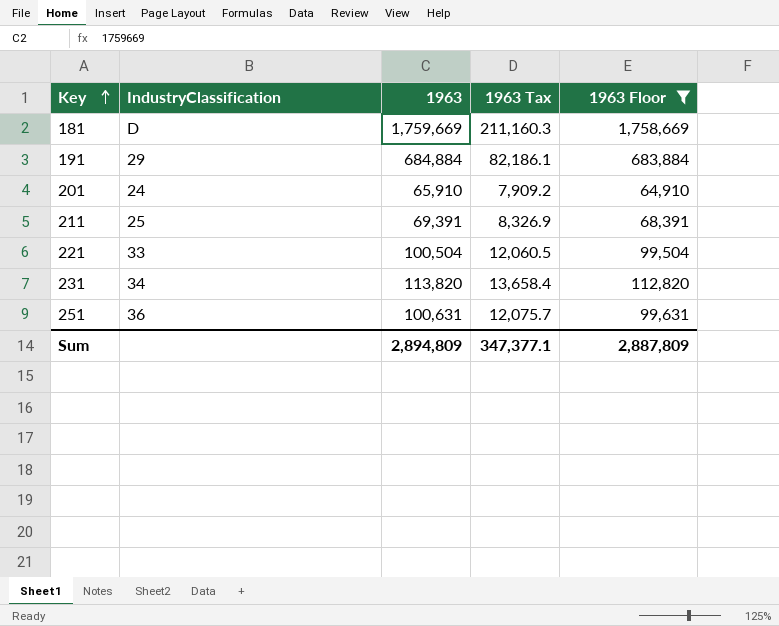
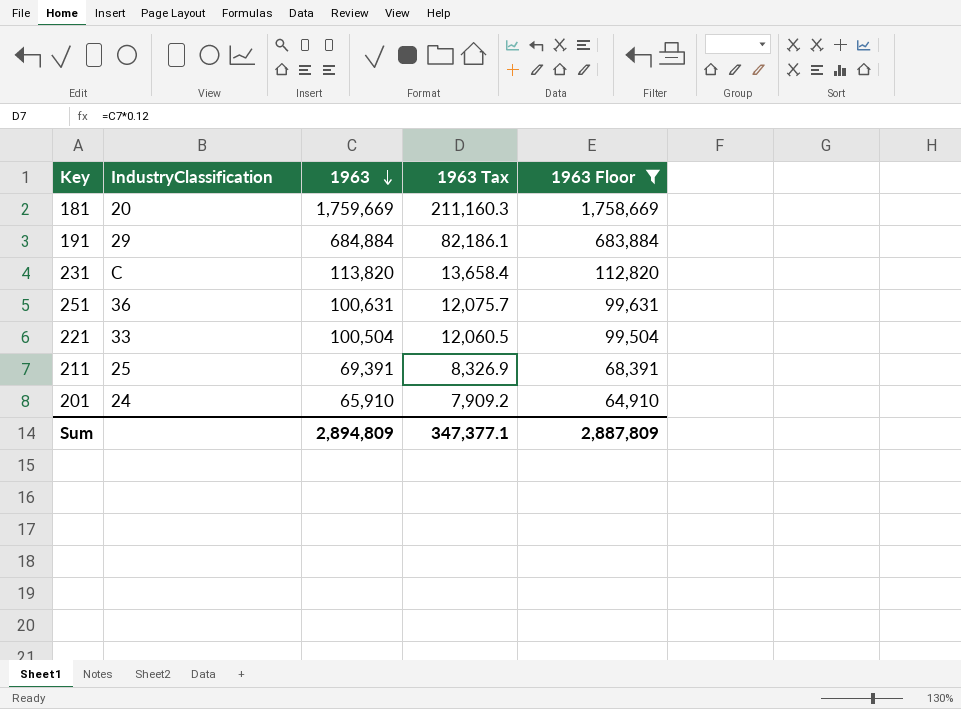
row order: Key ascending -> 1963 descending
181 | IndustryClassification: D -> 20
231 | IndustryClassification: 34 -> C

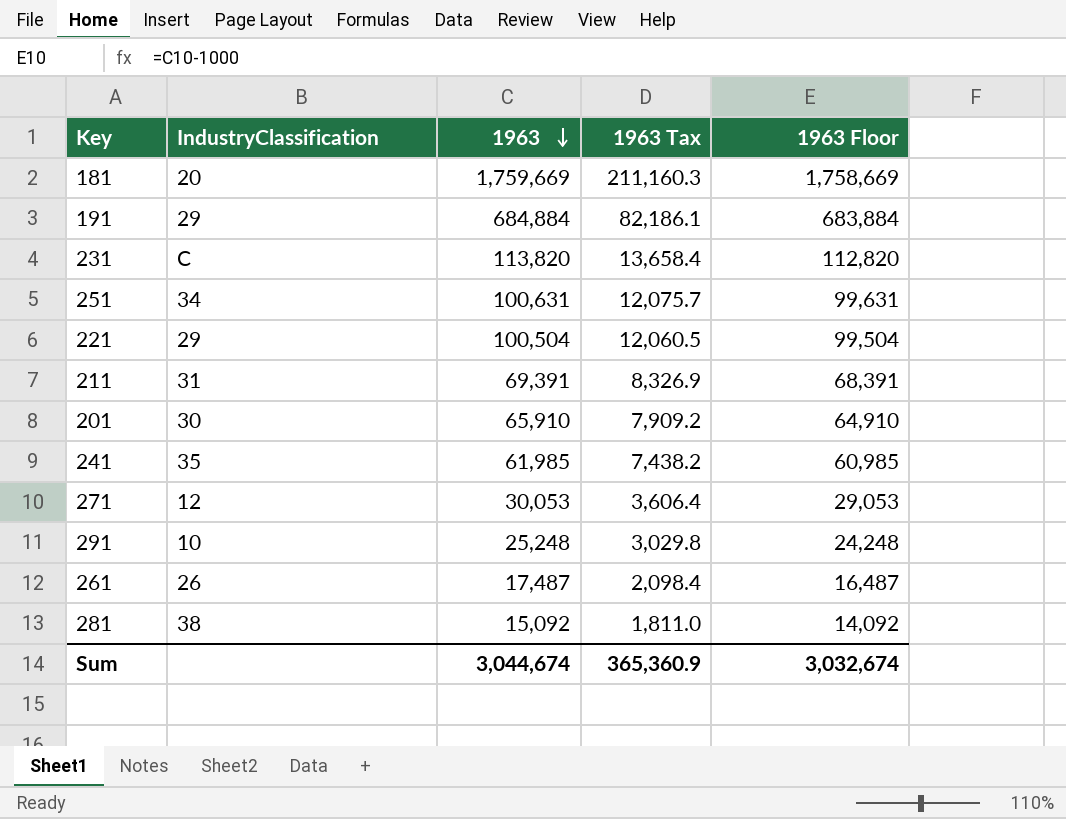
filter: 1963 Floor >= 64,910 -> none
251 | IndustryClassification: 36 -> 34
221 | IndustryClassification: 33 -> 29
211 | IndustryClassification: 25 -> 31
201 | IndustryClassification: 24 -> 30
Sum | 1963: 2,894,809 -> 3,044,674
Sum | 1963 Tax: 347,377.1 -> 365,360.9
Sum | 1963 Floor: 2,887,809 -> 3,032,674

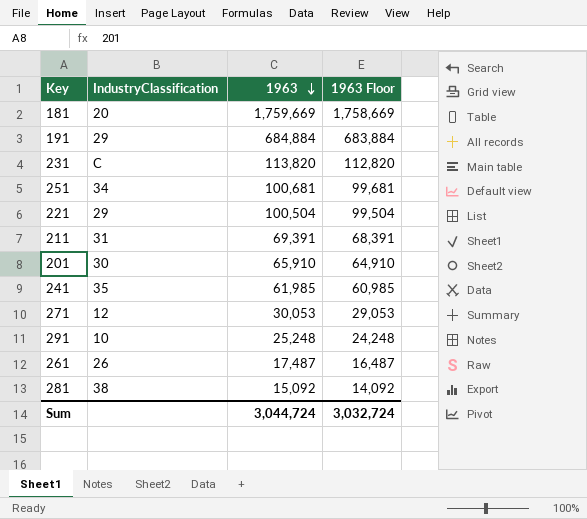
column 1963 Tax | formula: [1963] * 0.12 -> none
251 | 1963: 100,631 -> 100,681
251 | 1963 Floor: 99,631 -> 99,681
Sum | 1963: 3,044,674 -> 3,044,724
Sum | 1963 Floor: 3,032,674 -> 3,032,724

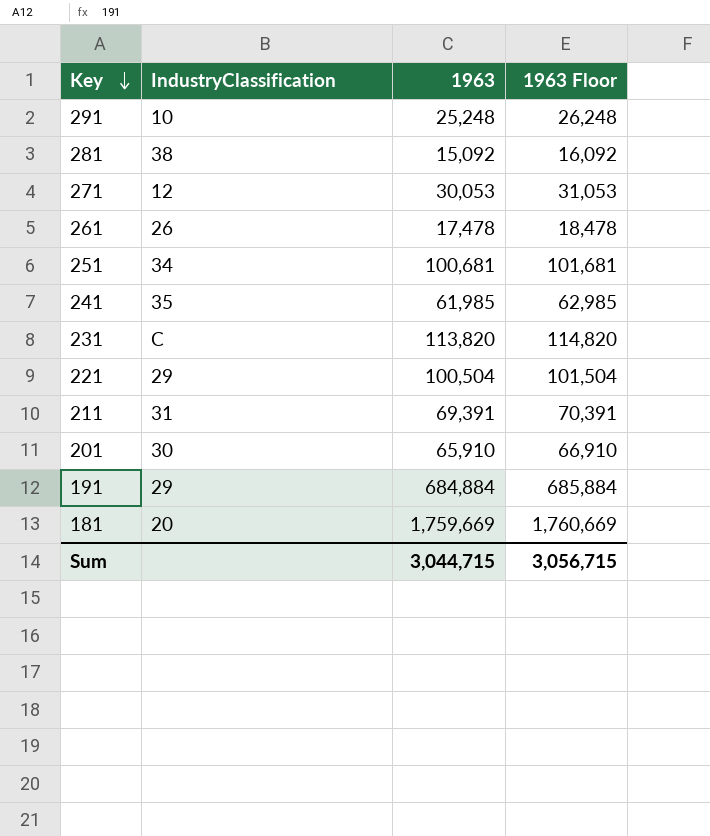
row order: 1963 descending -> Key descending
column 1963 Floor | formula: [1963] - 1000 -> [1963] + 1000
261 | 1963: 17,487 -> 17,478
Sum | 1963: 3,044,724 -> 3,044,715
Sum | 1963 Floor: 3,032,724 -> 3,056,715

